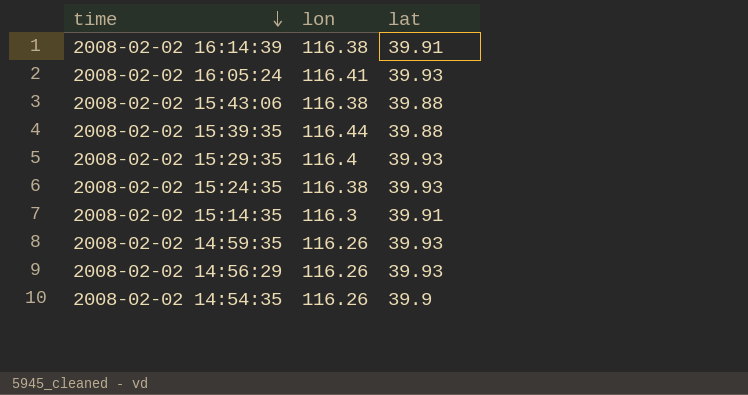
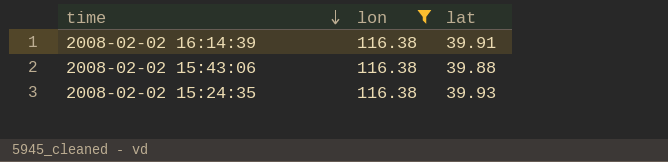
filter: none -> lon = 116.38

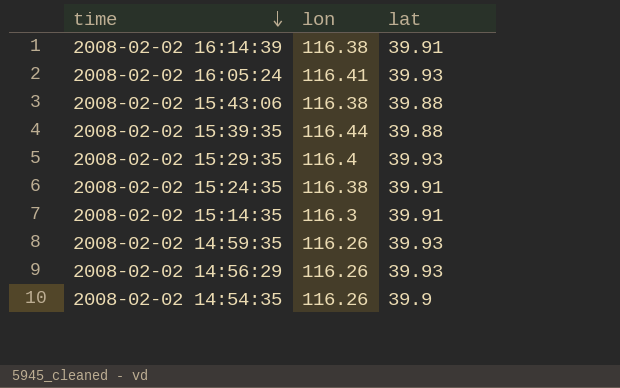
filter: lon = 116.38 -> none
2008-02-02 15:24:35 | lat: 39.93 -> 39.91

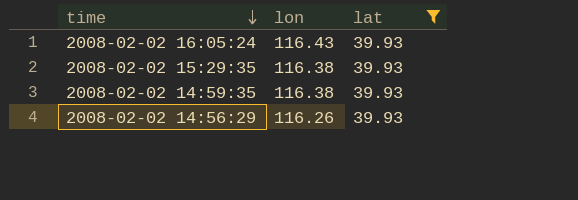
filter: none -> lat = 39.93
2008-02-02 16:05:24 | lon: 116.41 -> 116.43
2008-02-02 15:29:35 | lon: 116.4 -> 116.38
2008-02-02 14:59:35 | lon: 116.26 -> 116.38

